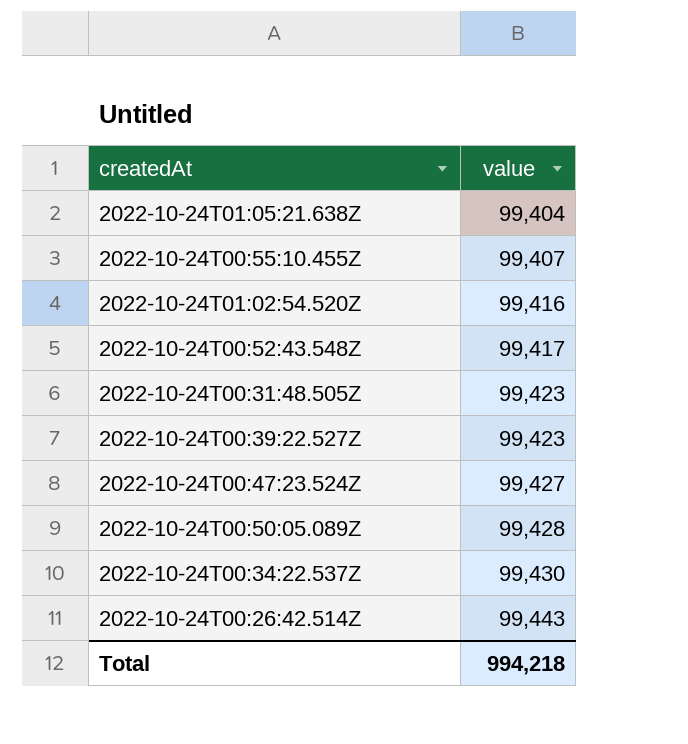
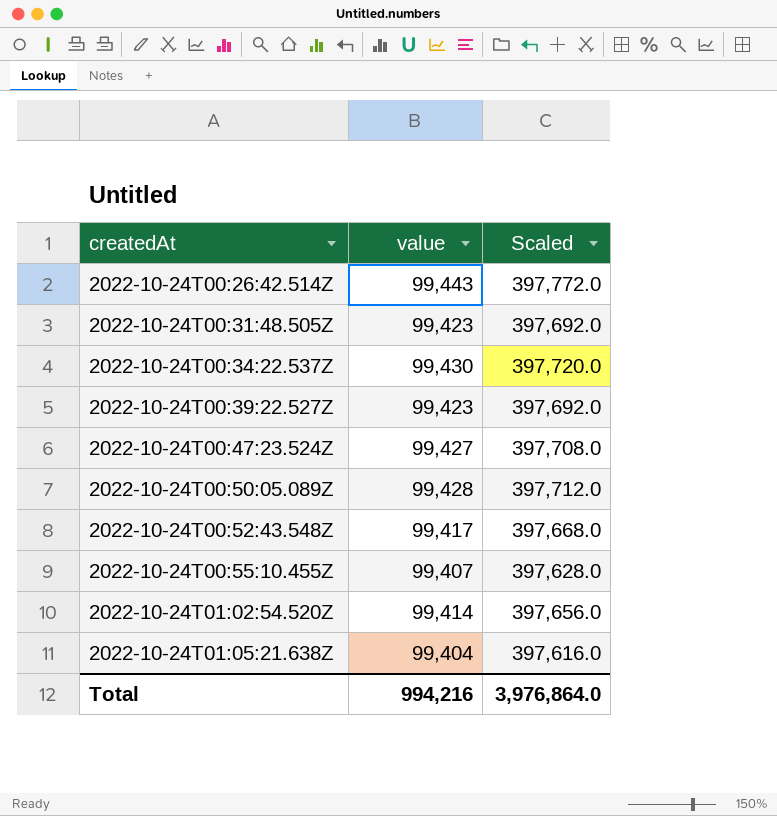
row order: value ascending -> createdAt ascending
column Scaled | formula: none -> [value] * 4
2022-10-24T01:02:54.520Z | value: 99,416 -> 99,414
Total | value: 994,218 -> 994,216

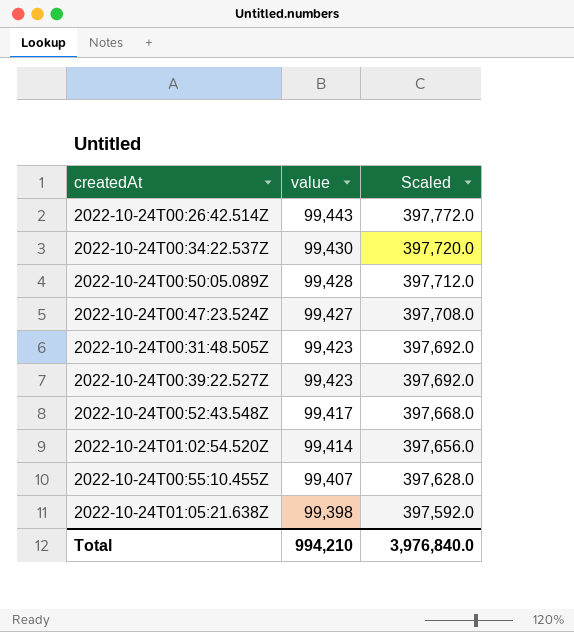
row order: createdAt ascending -> value descending
2022-10-24T01:05:21.638Z | value: 99,404 -> 99,398
2022-10-24T01:05:21.638Z | Scaled: 397,616.0 -> 397,592.0
Total | value: 994,216 -> 994,210
Total | Scaled: 3,976,864.0 -> 3,976,840.0

